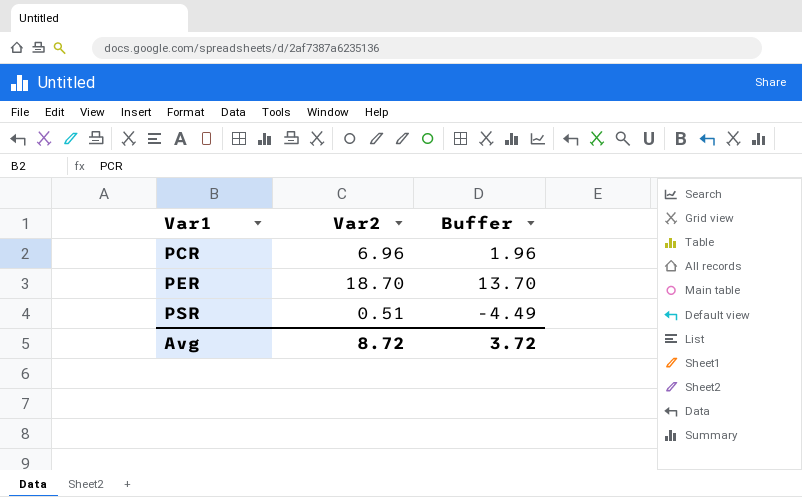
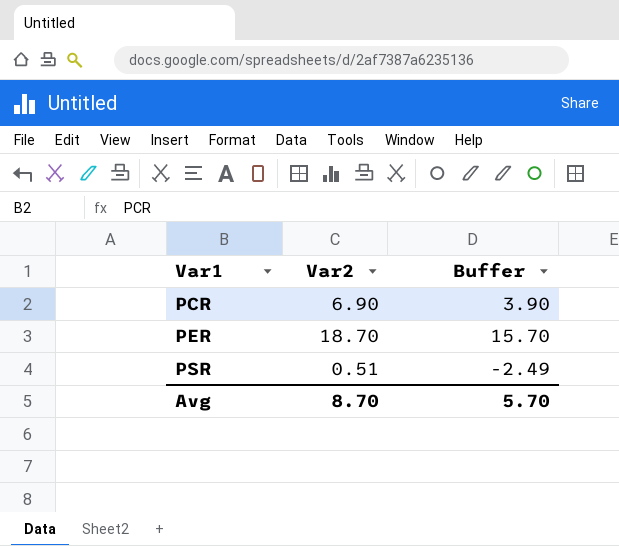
column Buffer | formula: [Var2] - 5 -> [Var2] - 3
PCR | Var2: 6.96 -> 6.90
Avg | Var2: 8.72 -> 8.70
Avg | Buffer: 3.72 -> 5.70

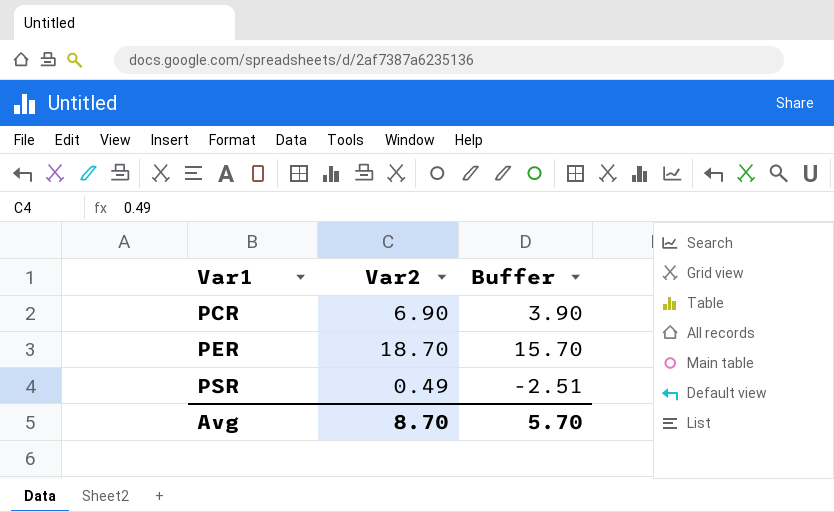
PSR | Var2: 0.51 -> 0.49
PSR | Buffer: -2.49 -> -2.51

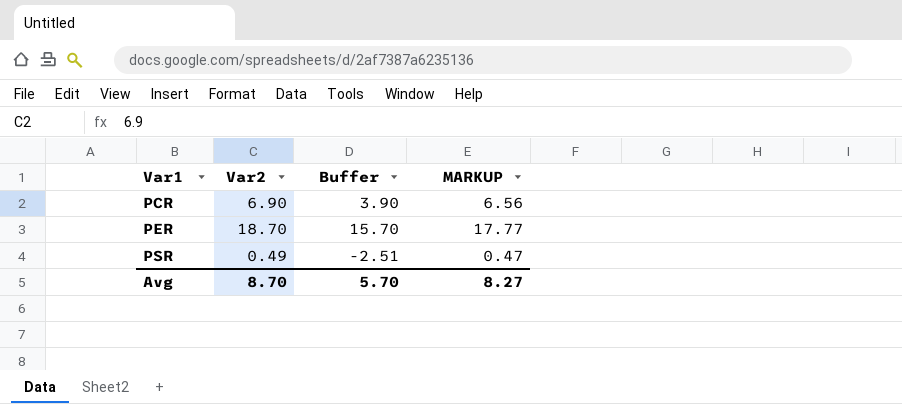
column MARKUP | formula: none -> [Var2] * 0.95

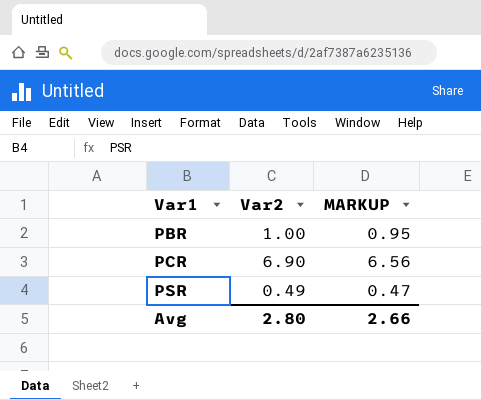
column Buffer | formula: [Var2] - 3 -> none
row PER: 18.70 | 15.70 | 17.77 -> none
row PBR: none -> 1.00 | 0.95
Avg | Var2: 8.70 -> 2.80
Avg | MARKUP: 8.27 -> 2.66

